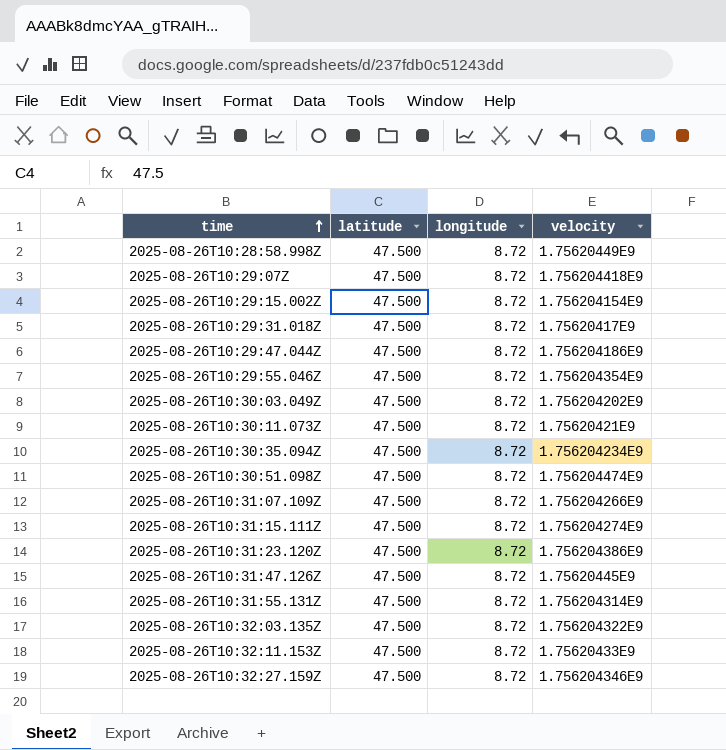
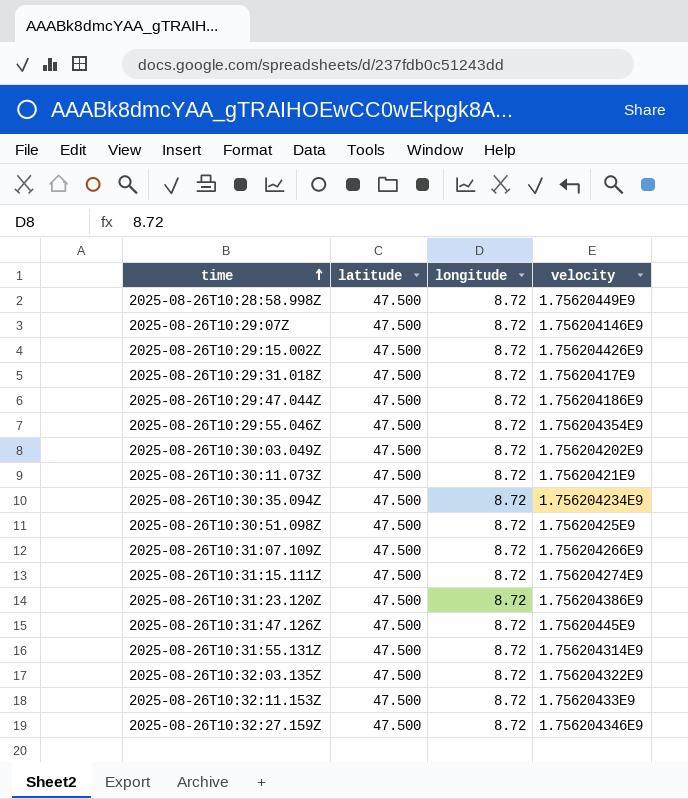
2025-08-26T10:29:07Z | velocity: 1.756204418E9 -> 1.756204146E9
2025-08-26T10:29:15.002Z | velocity: 1.756204154E9 -> 1.756204426E9
2025-08-26T10:30:51.098Z | velocity: 1.756204474E9 -> 1.75620425E9

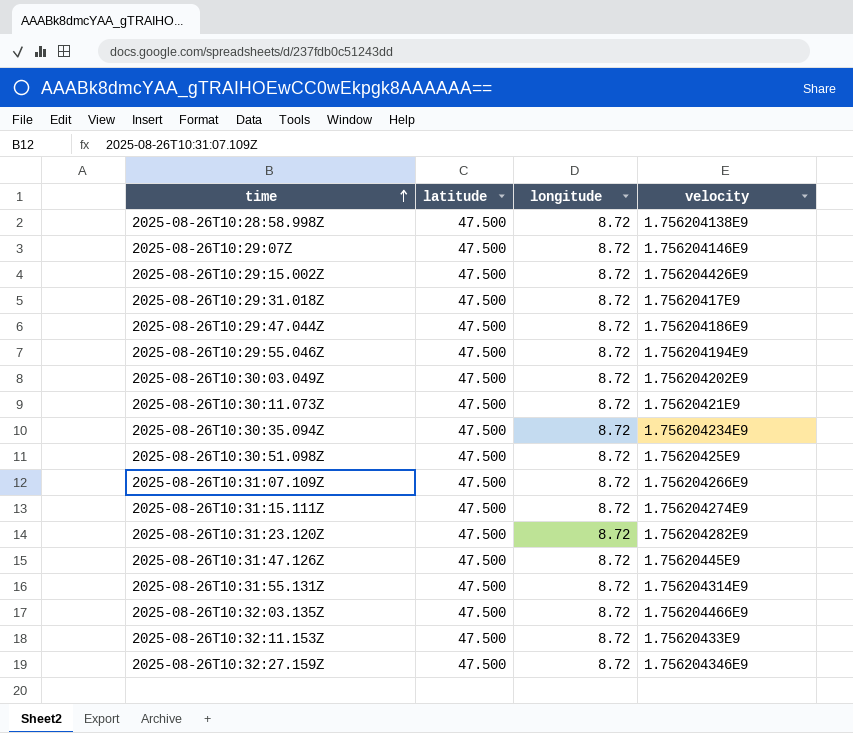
2025-08-26T10:28:58.998Z | velocity: 1.75620449E9 -> 1.756204138E9
2025-08-26T10:29:55.046Z | velocity: 1.756204354E9 -> 1.756204194E9
2025-08-26T10:31:23.120Z | velocity: 1.756204386E9 -> 1.756204282E9
2025-08-26T10:32:03.135Z | velocity: 1.756204322E9 -> 1.756204466E9

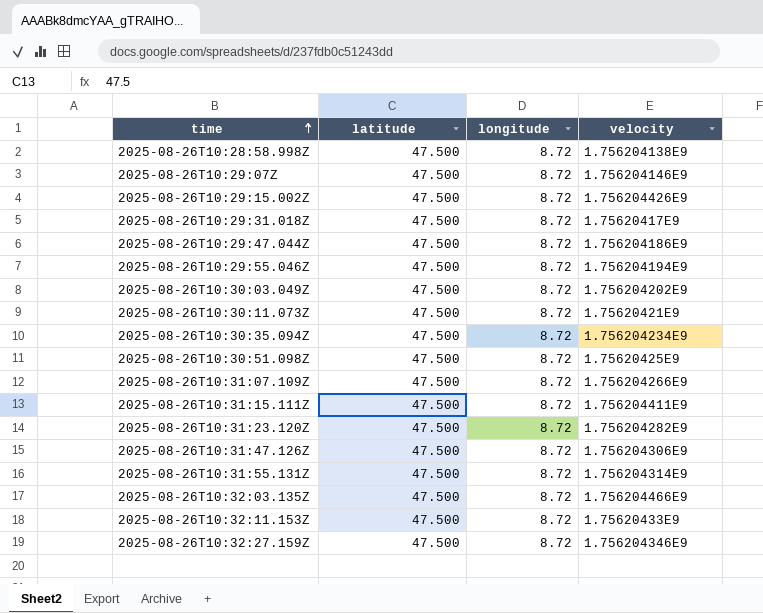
2025-08-26T10:31:15.111Z | velocity: 1.756204274E9 -> 1.756204411E9
2025-08-26T10:31:47.126Z | velocity: 1.75620445E9 -> 1.756204306E9

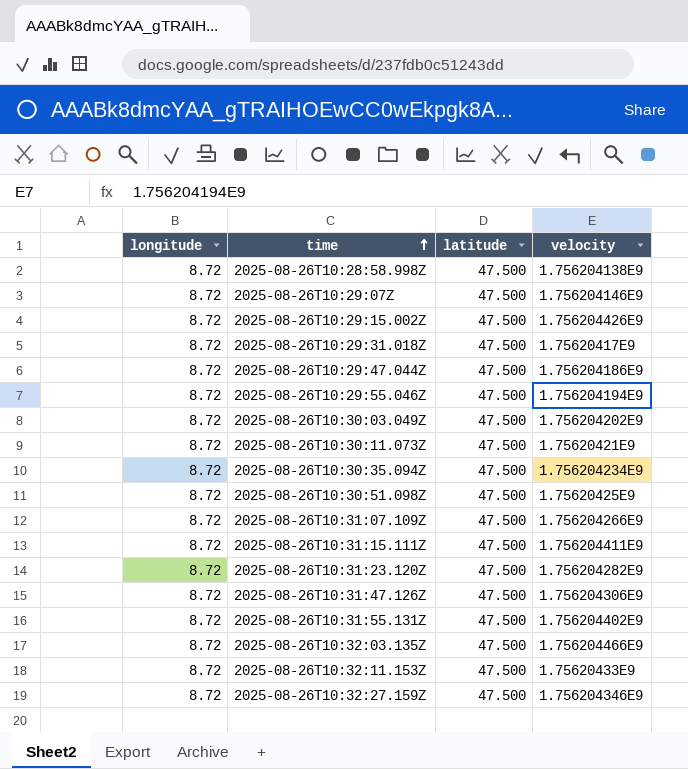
column longitude | position: 3 -> 1
2025-08-26T10:31:55.131Z | velocity: 1.756204314E9 -> 1.756204402E9

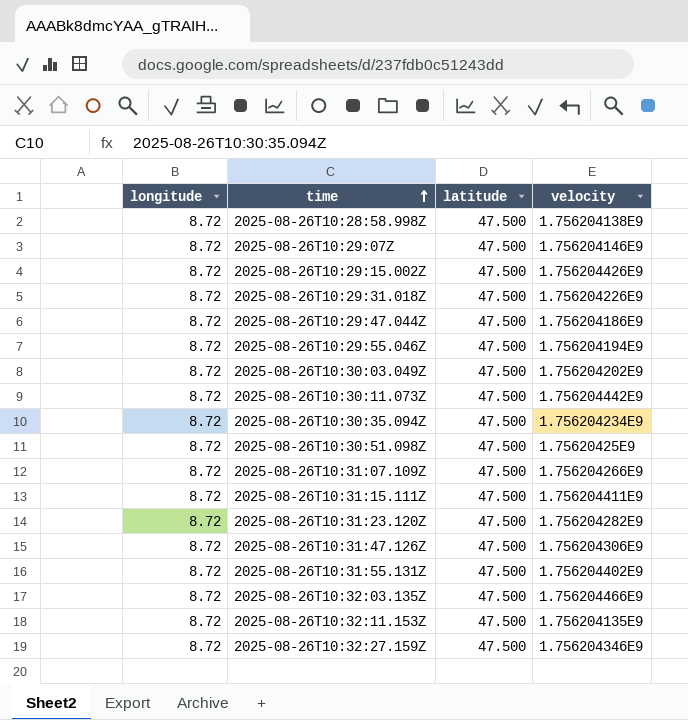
2025-08-26T10:29:31.018Z | velocity: 1.75620417E9 -> 1.756204226E9
2025-08-26T10:30:11.073Z | velocity: 1.75620421E9 -> 1.756204442E9
2025-08-26T10:32:11.153Z | velocity: 1.75620433E9 -> 1.756204135E9

